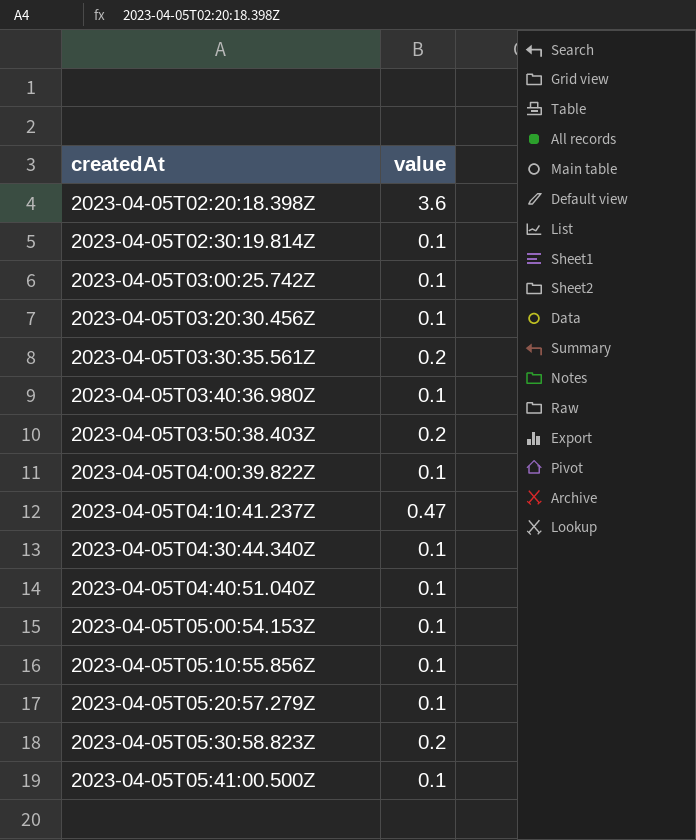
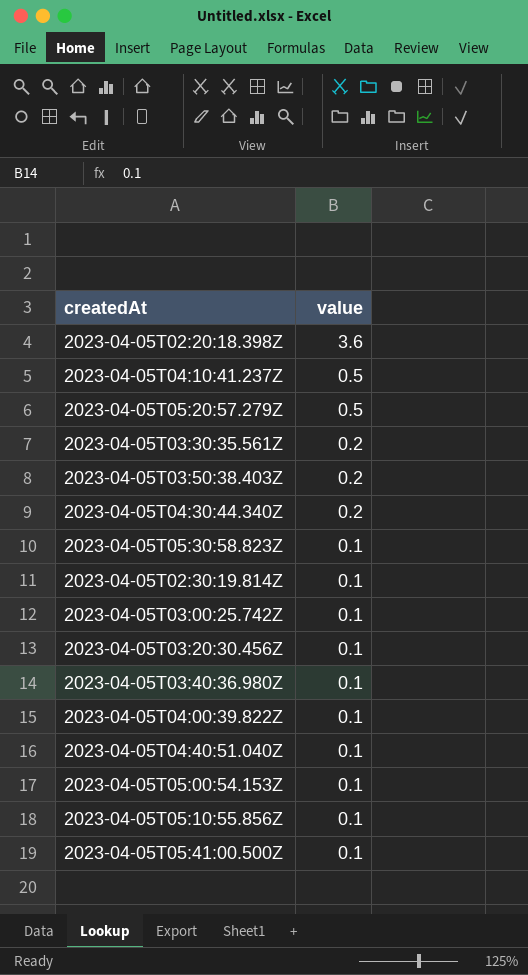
row order: createdAt ascending -> value descending
2023-04-05T04:10:41.237Z | value: 0.47 -> 0.5
2023-04-05T05:20:57.279Z | value: 0.1 -> 0.5
2023-04-05T04:30:44.340Z | value: 0.1 -> 0.2
2023-04-05T05:30:58.823Z | value: 0.2 -> 0.1

